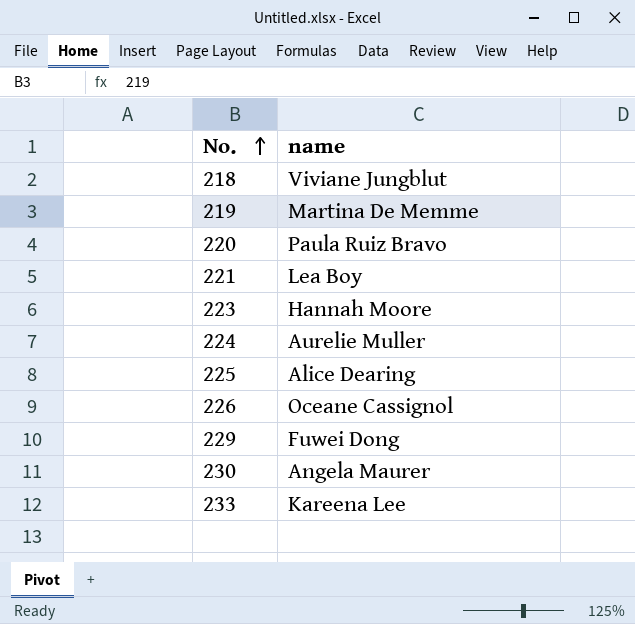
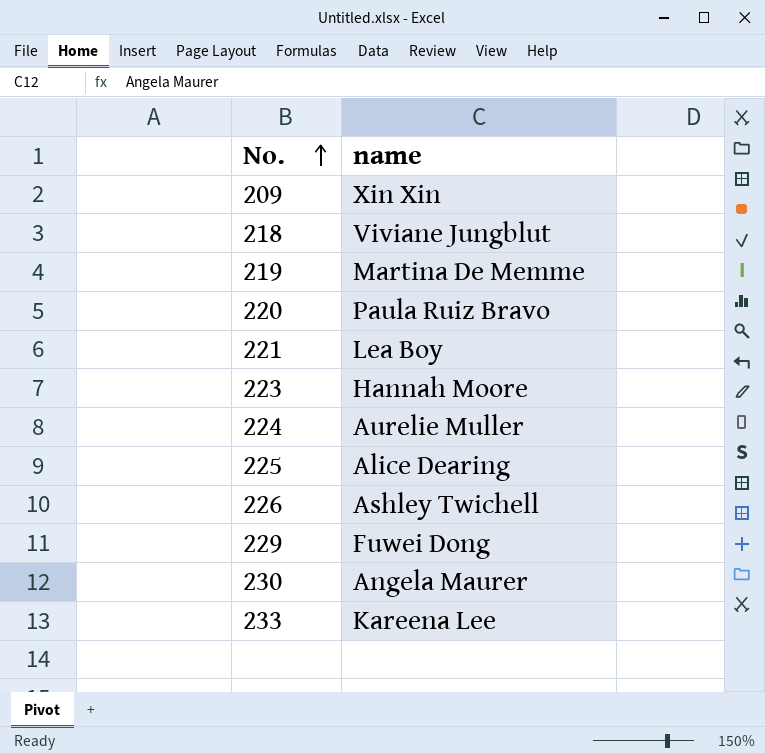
row 209: none -> Xin Xin
226 | name: Oceane Cassignol -> Ashley Twichell

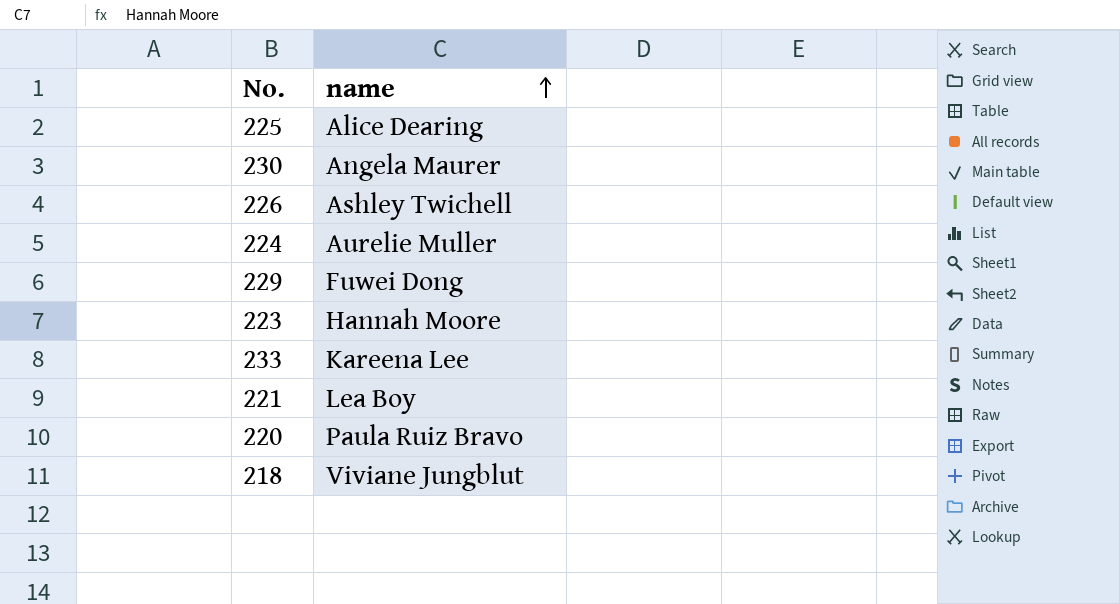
row order: No. ascending -> name ascending
row 209: Xin Xin -> none
row 219: Martina De Memme -> none

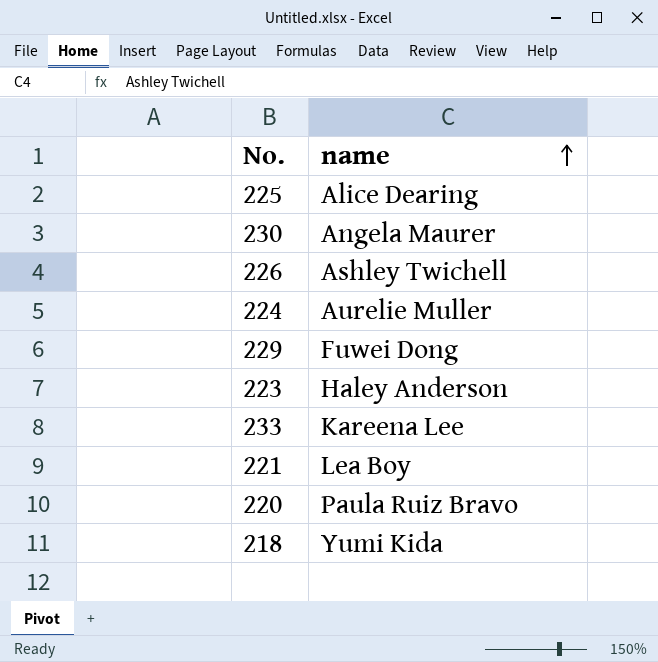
223 | name: Hannah Moore -> Haley Anderson
218 | name: Viviane Jungblut -> Yumi Kida

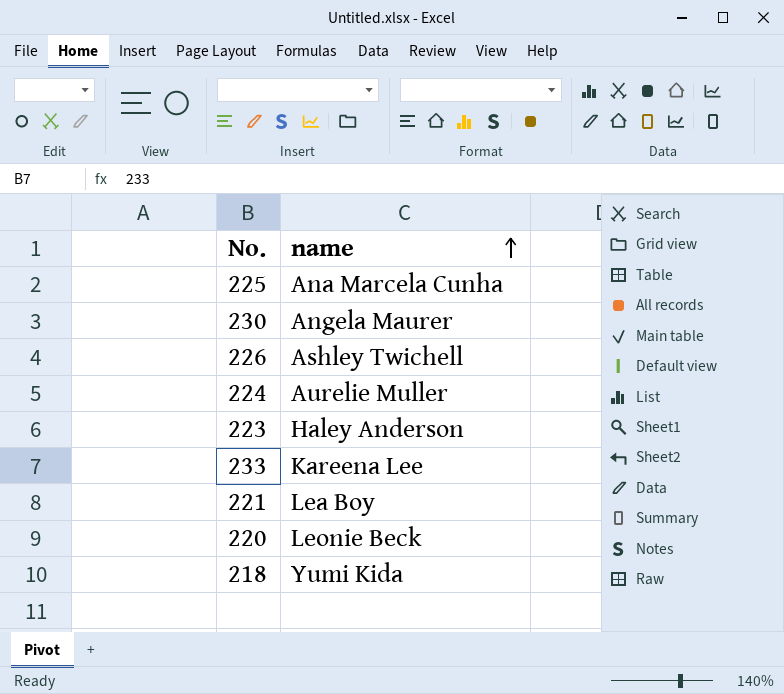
row 229: Fuwei Dong -> none
225 | name: Alice Dearing -> Ana Marcela Cunha
220 | name: Paula Ruiz Bravo -> Leonie Beck

